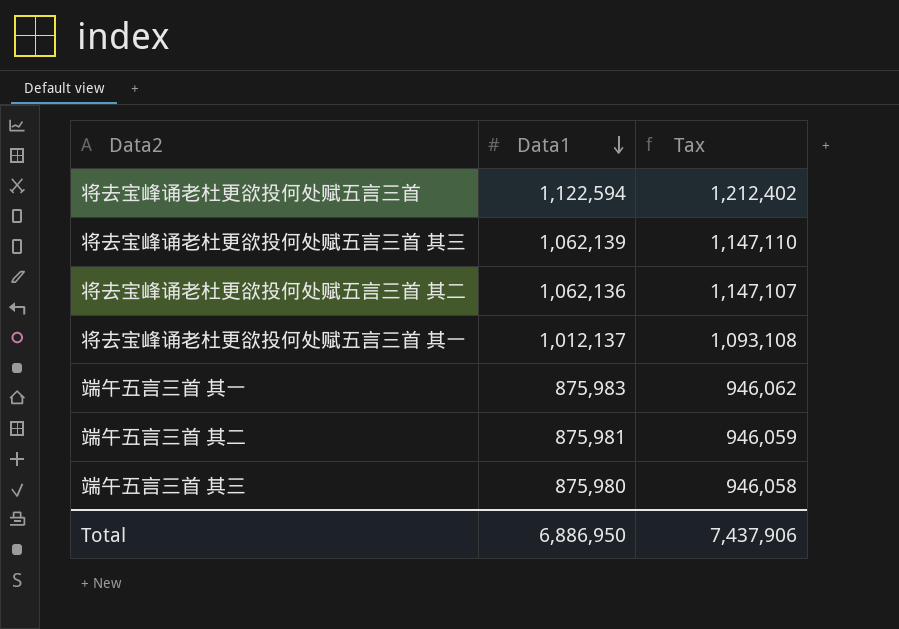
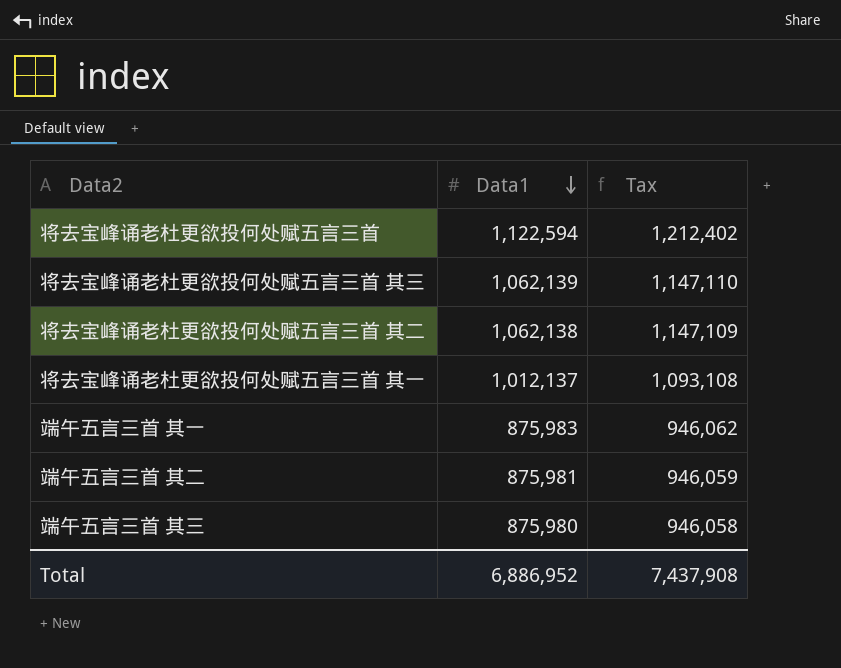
将去宝峰诵老杜更欲投何处赋五言三首 其二 | Data1: 1,062,136 -> 1,062,138
将去宝峰诵老杜更欲投何处赋五言三首 其二 | Tax: 1,147,107 -> 1,147,109
Total | Data1: 6,886,950 -> 6,886,952
Total | Tax: 7,437,906 -> 7,437,908

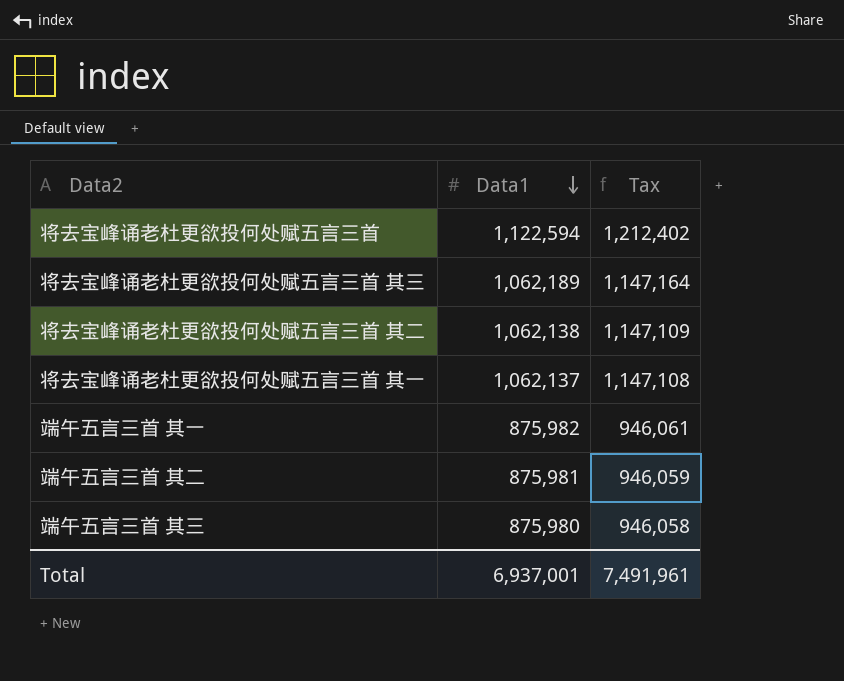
将去宝峰诵老杜更欲投何处赋五言三首 其三 | Data1: 1,062,139 -> 1,062,189
将去宝峰诵老杜更欲投何处赋五言三首 其三 | Tax: 1,147,110 -> 1,147,164
将去宝峰诵老杜更欲投何处赋五言三首 其一 | Data1: 1,012,137 -> 1,062,137
将去宝峰诵老杜更欲投何处赋五言三首 其一 | Tax: 1,093,108 -> 1,147,108
端午五言三首 其一 | Data1: 875,983 -> 875,982
端午五言三首 其一 | Tax: 946,062 -> 946,061
Total | Data1: 6,886,952 -> 6,937,001
Total | Tax: 7,437,908 -> 7,491,961

